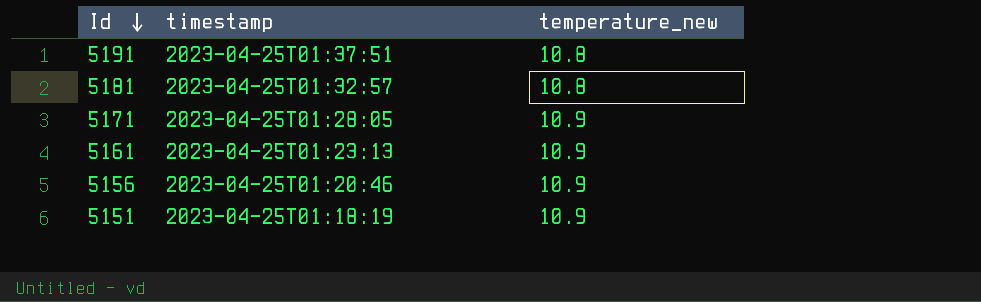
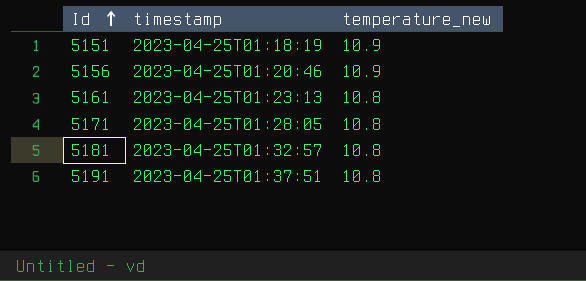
row order: Id descending -> Id ascending
5161 | temperature_new: 10.9 -> 10.8
5171 | temperature_new: 10.9 -> 10.8

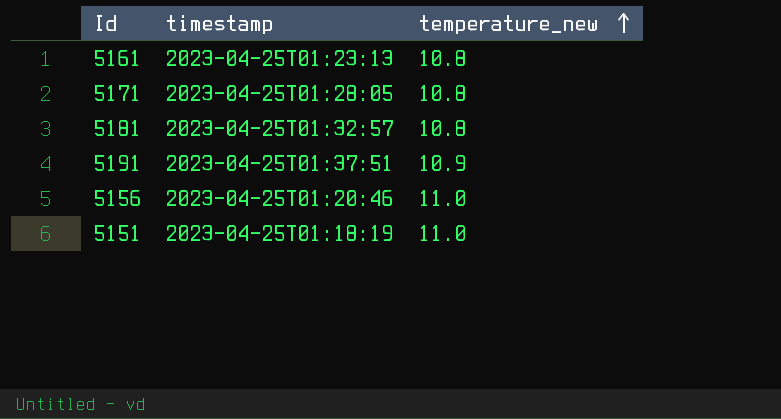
row order: Id ascending -> temperature_new ascending
5191 | temperature_new: 10.8 -> 10.9
5156 | temperature_new: 10.9 -> 11.0
5151 | temperature_new: 10.9 -> 11.0

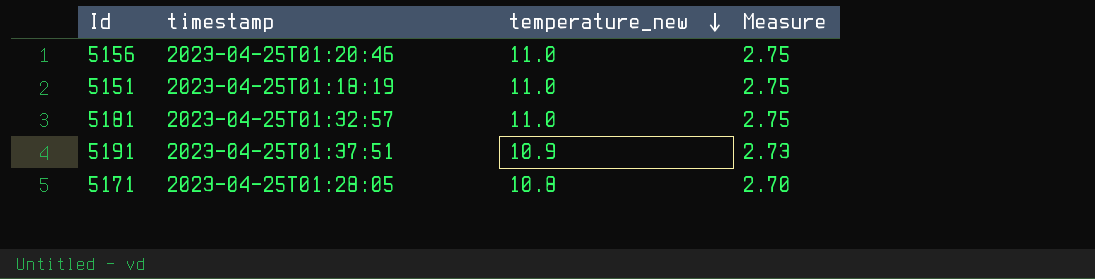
row order: temperature_new ascending -> temperature_new descending
column Measure | formula: none -> [temperature_new] * 0.25
row 5161: 2023-04-25T01:23:13 | 10.8 -> none
5181 | temperature_new: 10.8 -> 11.0

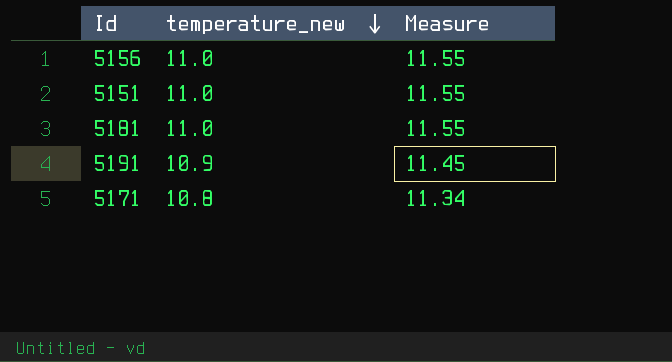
column timestamp | position: 2 -> none
column Measure | formula: [temperature_new] * 0.25 -> [temperature_new] * 1.05

